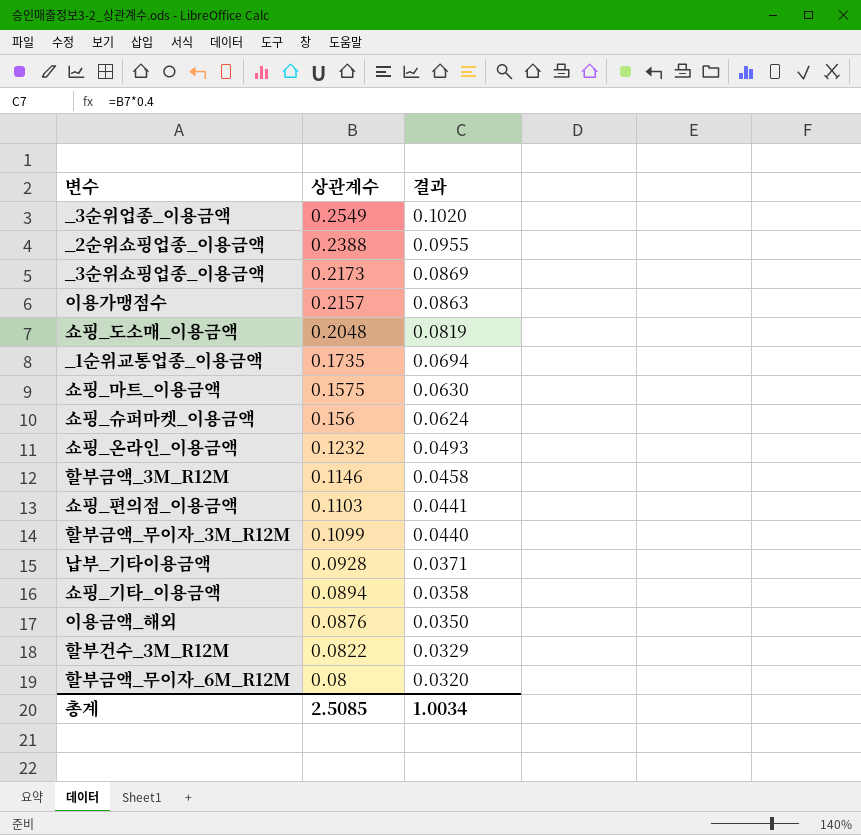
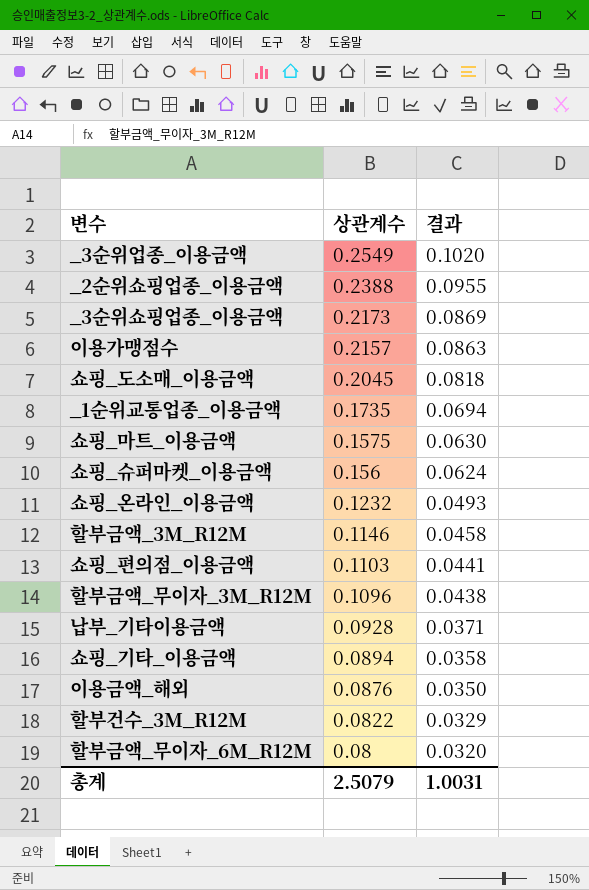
쇼핑_도소매_이용금액 | 상관계수: 0.2048 -> 0.2045
쇼핑_도소매_이용금액 | 결과: 0.0819 -> 0.0818
할부금액_무이자_3M_R12M | 상관계수: 0.1099 -> 0.1096
할부금액_무이자_3M_R12M | 결과: 0.0440 -> 0.0438
총계 | 상관계수: 2.5085 -> 2.5079
총계 | 결과: 1.0034 -> 1.0031

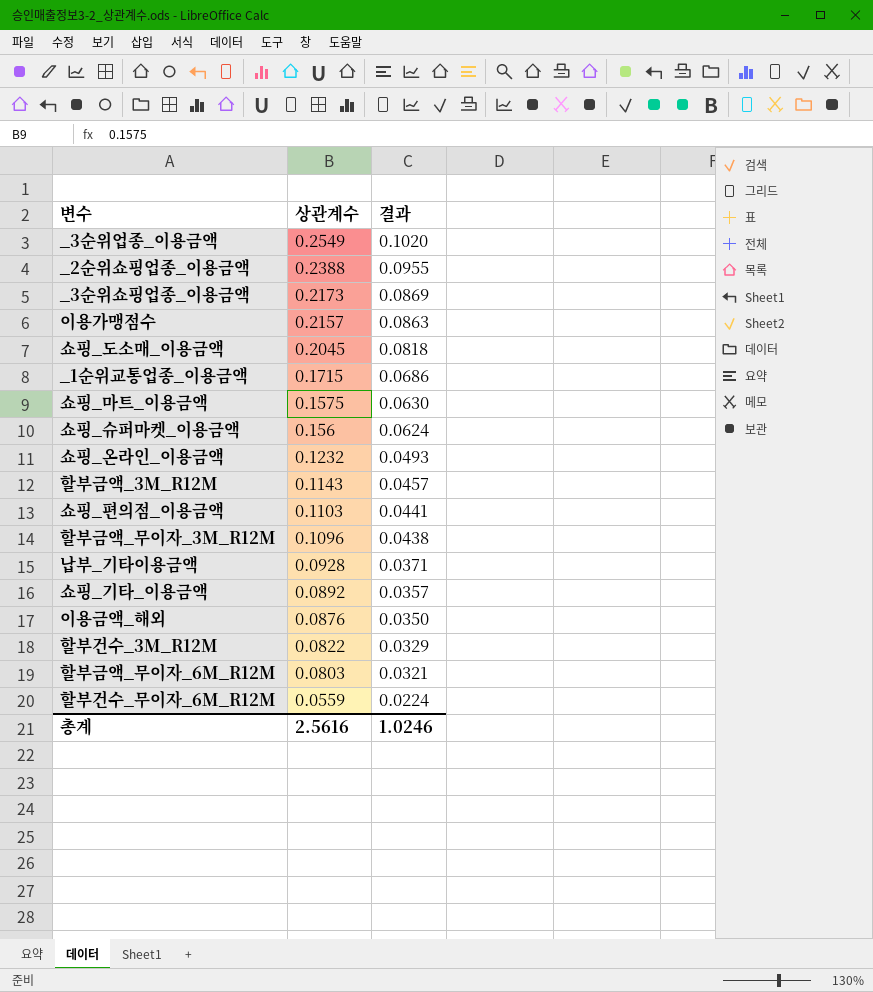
_1순위교통업종_이용금액 | 상관계수: 0.1735 -> 0.1715
_1순위교통업종_이용금액 | 결과: 0.0694 -> 0.0686
할부금액_3M_R12M | 상관계수: 0.1146 -> 0.1143
할부금액_3M_R12M | 결과: 0.0458 -> 0.0457
쇼핑_기타_이용금액 | 상관계수: 0.0894 -> 0.0892
쇼핑_기타_이용금액 | 결과: 0.0358 -> 0.0357
할부금액_무이자_6M_R12M | 상관계수: 0.08 -> 0.0803
할부금액_무이자_6M_R12M | 결과: 0.0320 -> 0.0321
row 할부건수_무이자_6M_R12M: none -> 0.0559 | 0.0224
총계 | 상관계수: 2.5079 -> 2.5616
총계 | 결과: 1.0031 -> 1.0246

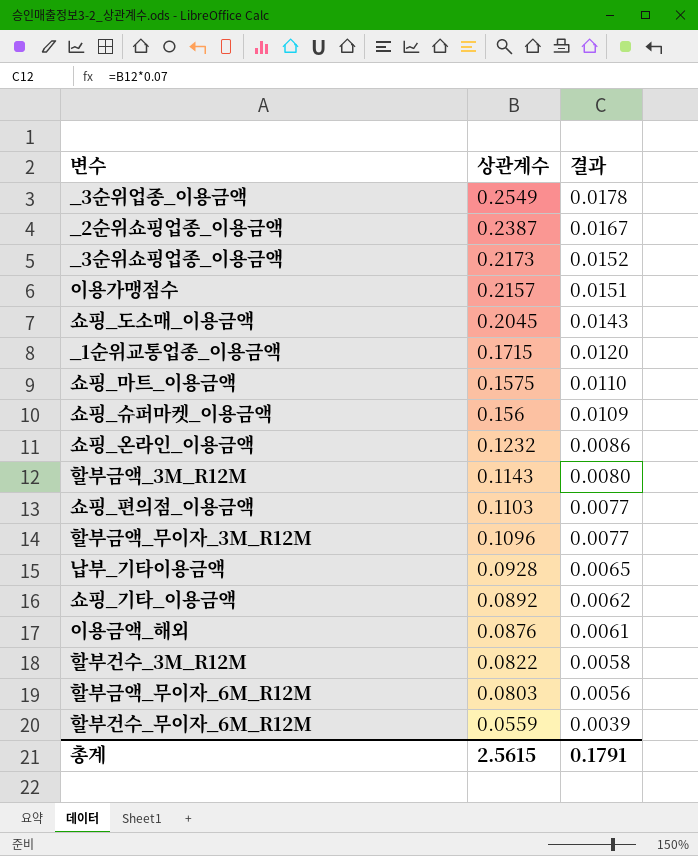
column 결과 | formula: [상관계수] * 0.4 -> [상관계수] * 0.07
_2순위쇼핑업종_이용금액 | 상관계수: 0.2388 -> 0.2387
총계 | 상관계수: 2.5616 -> 2.5615
총계 | 결과: 1.0246 -> 0.1791

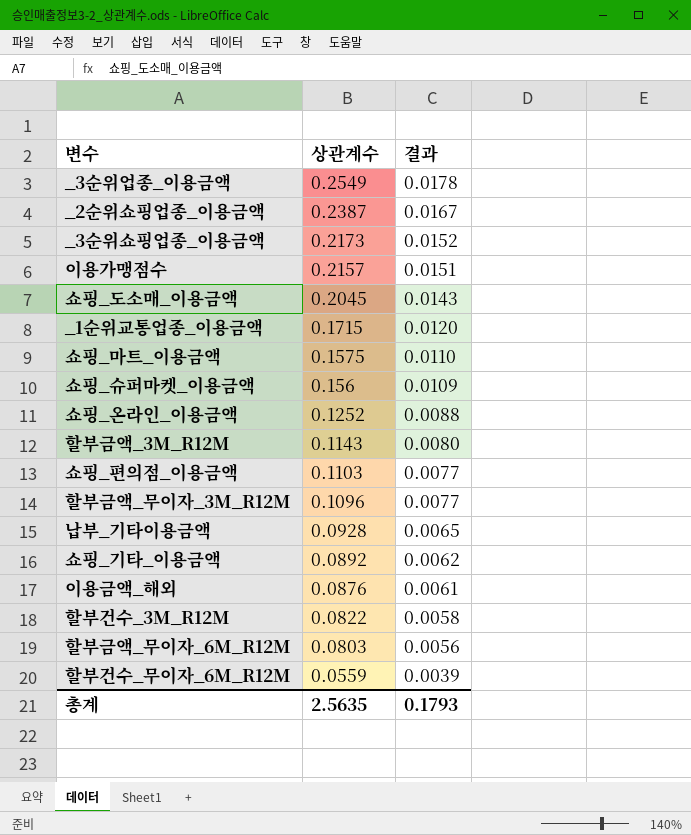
쇼핑_온라인_이용금액 | 상관계수: 0.1232 -> 0.1252
쇼핑_온라인_이용금액 | 결과: 0.0086 -> 0.0088
총계 | 상관계수: 2.5615 -> 2.5635
총계 | 결과: 0.1791 -> 0.1793

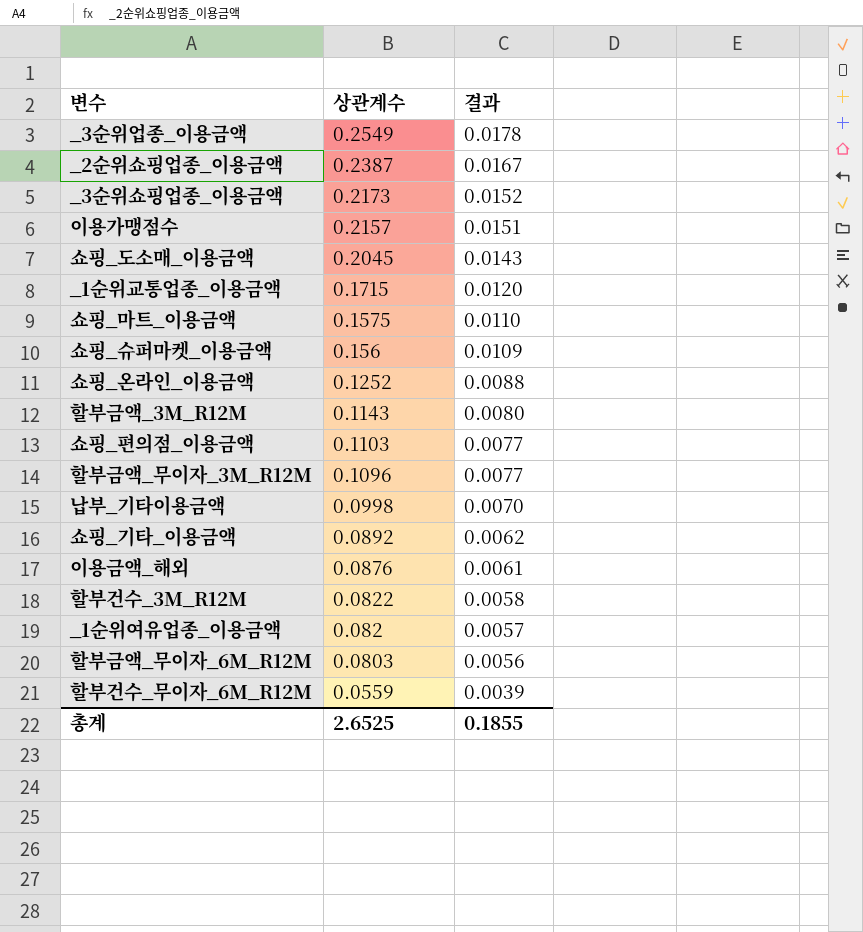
납부_기타이용금액 | 상관계수: 0.0928 -> 0.0998
납부_기타이용금액 | 결과: 0.0065 -> 0.0070
row _1순위여유업종_이용금액: none -> 0.082 | 0.0057
총계 | 상관계수: 2.5635 -> 2.6525
총계 | 결과: 0.1793 -> 0.1855

